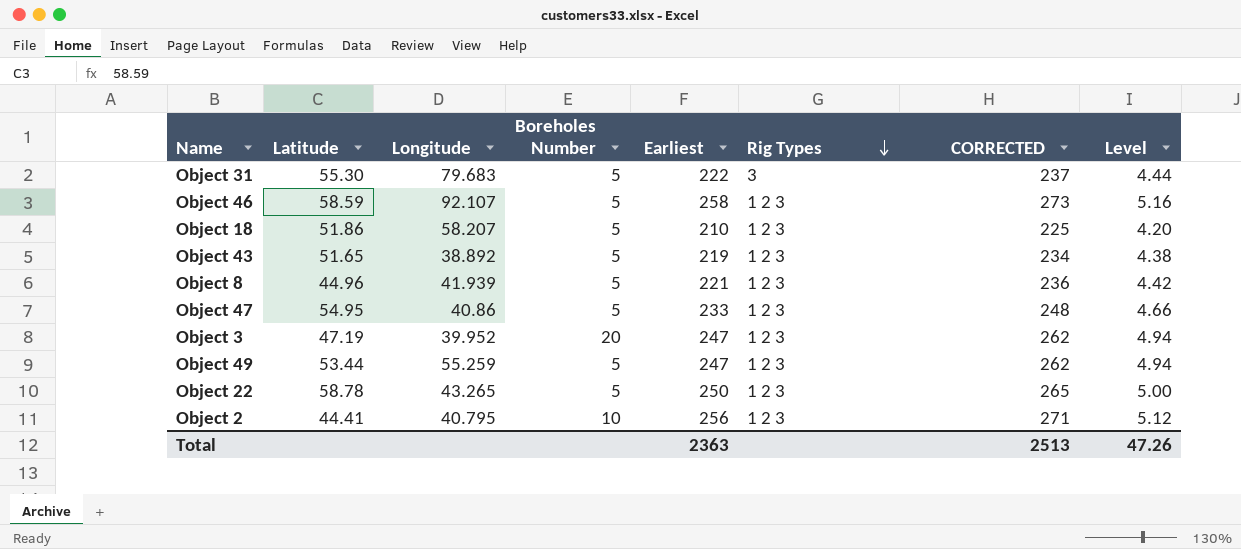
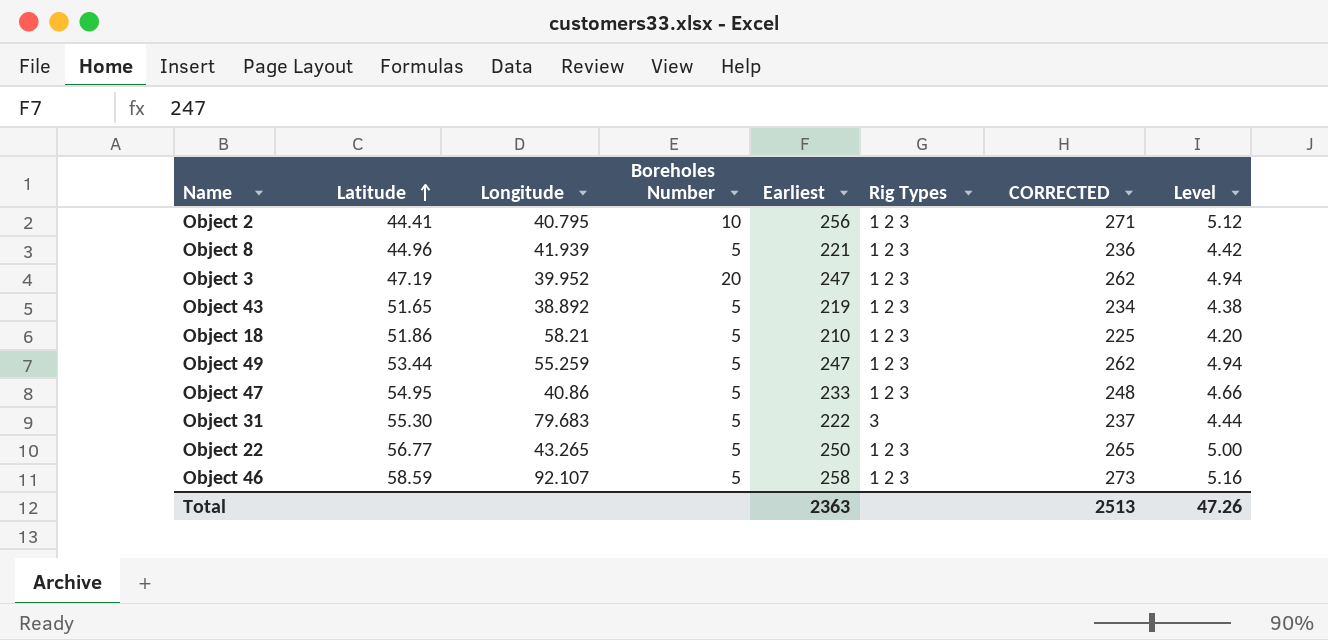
row order: Rig Types descending -> Latitude ascending
Object 18 | Longitude: 58.207 -> 58.21
Object 22 | Latitude: 58.78 -> 56.77

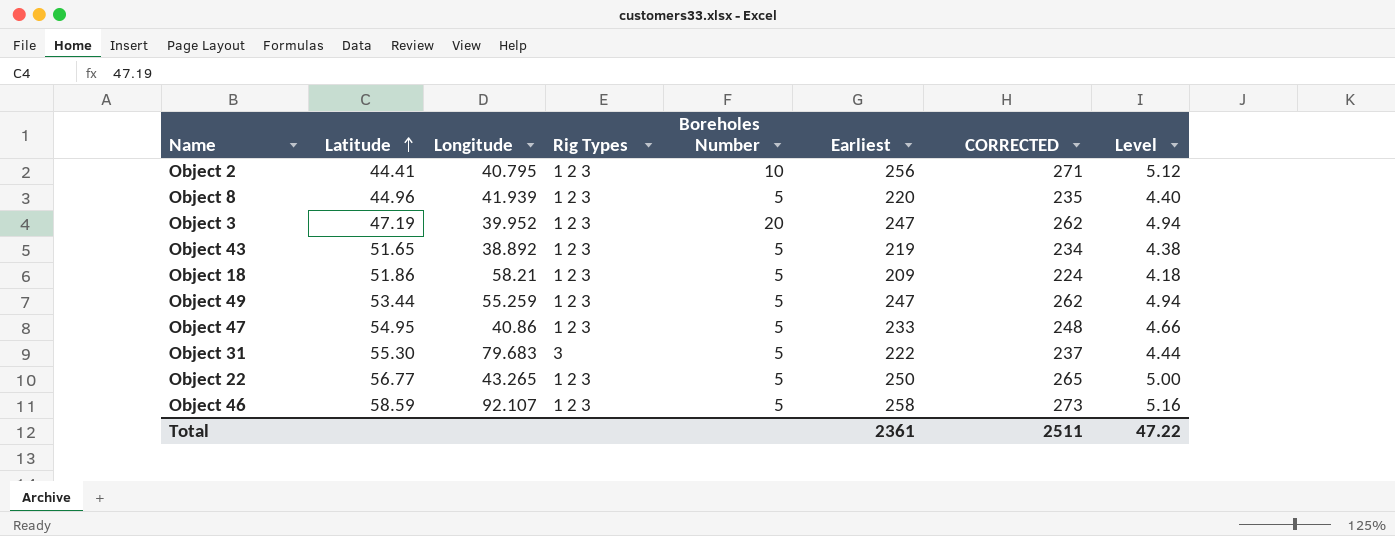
column Rig Types | position: 6 -> 4
Object 8 | Earliest: 221 -> 220
Object 8 | CORRECTED: 236 -> 235
Object 8 | Level: 4.42 -> 4.40
Object 18 | Earliest: 210 -> 209
Object 18 | CORRECTED: 225 -> 224
Object 18 | Level: 4.20 -> 4.18
Total | Earliest: 2363 -> 2361
Total | CORRECTED: 2513 -> 2511
Total | Level: 47.26 -> 47.22

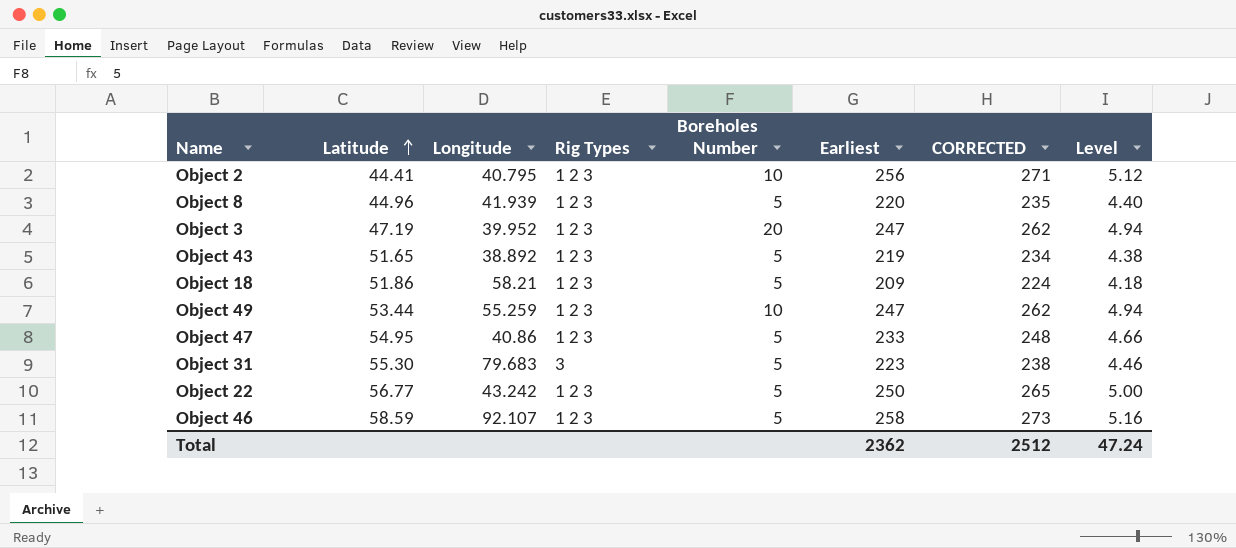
Object 49 | Boreholes Number: 5 -> 10
Object 31 | Earliest: 222 -> 223
Object 31 | CORRECTED: 237 -> 238
Object 31 | Level: 4.44 -> 4.46
Object 22 | Longitude: 43.265 -> 43.242
Total | Earliest: 2361 -> 2362
Total | CORRECTED: 2511 -> 2512
Total | Level: 47.22 -> 47.24

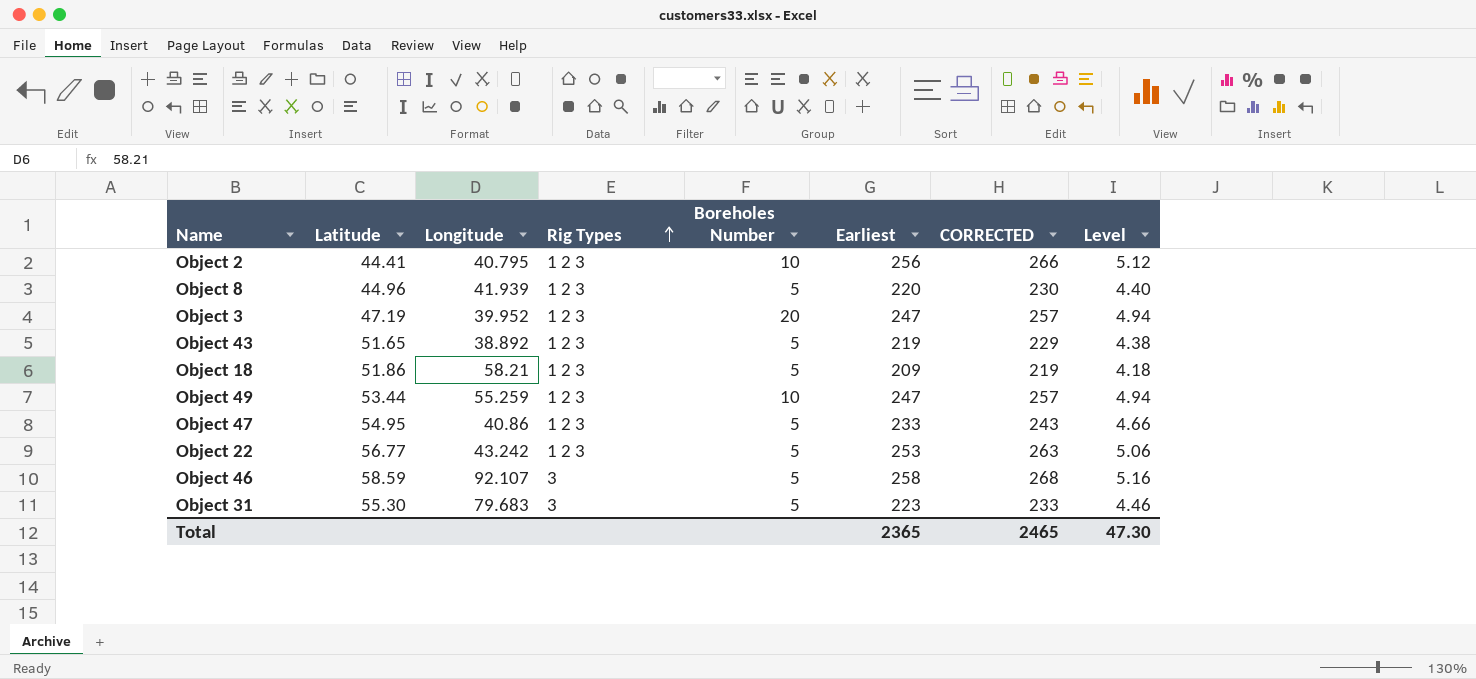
row order: Latitude ascending -> Rig Types ascending
column CORRECTED | formula: [Earliest] + 15 -> [Earliest] + 10
Object 22 | Earliest: 250 -> 253
Object 22 | Level: 5.00 -> 5.06
Object 46 | Rig Types: 1 2 3 -> 3
Total | Earliest: 2362 -> 2365
Total | CORRECTED: 2512 -> 2465
Total | Level: 47.24 -> 47.30

